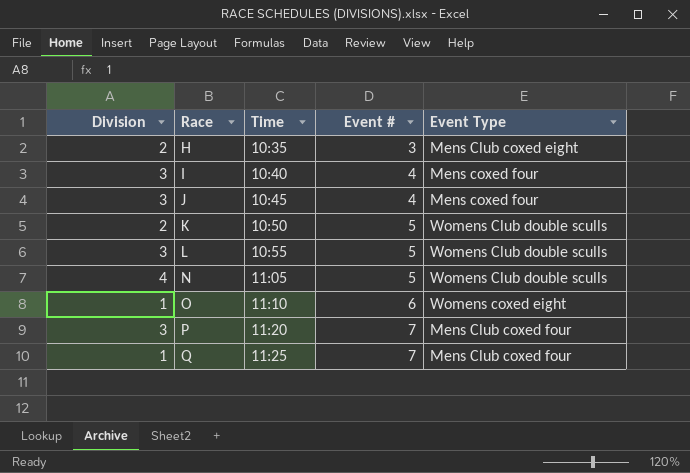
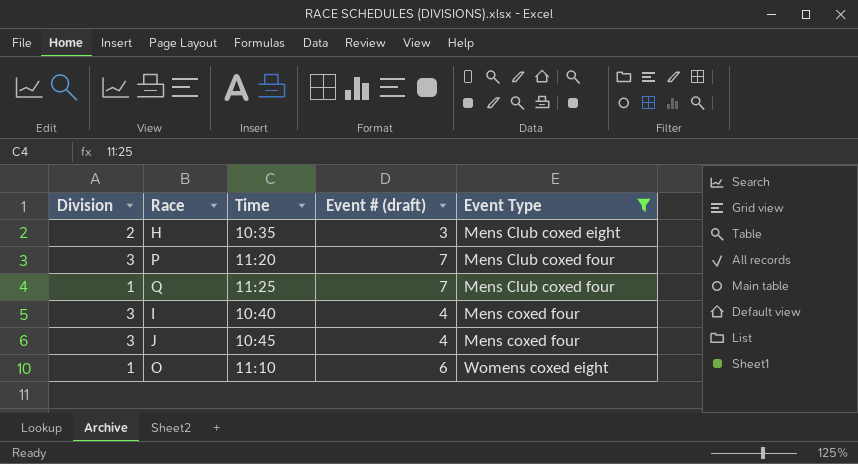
filter: none -> Event Type != Womens Club double sculls
row order: Race ascending -> Event Type ascending
column name: Event # -> Event # (draft)

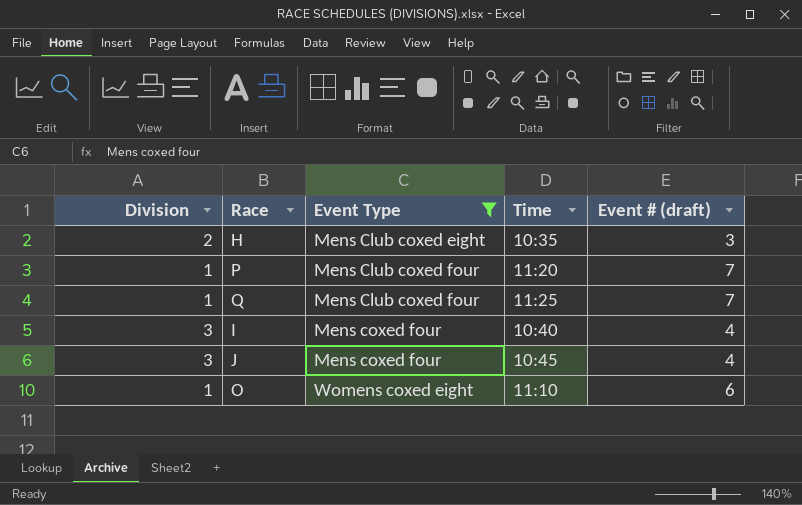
column Event Type | position: 5 -> 3
P | Division: 3 -> 1

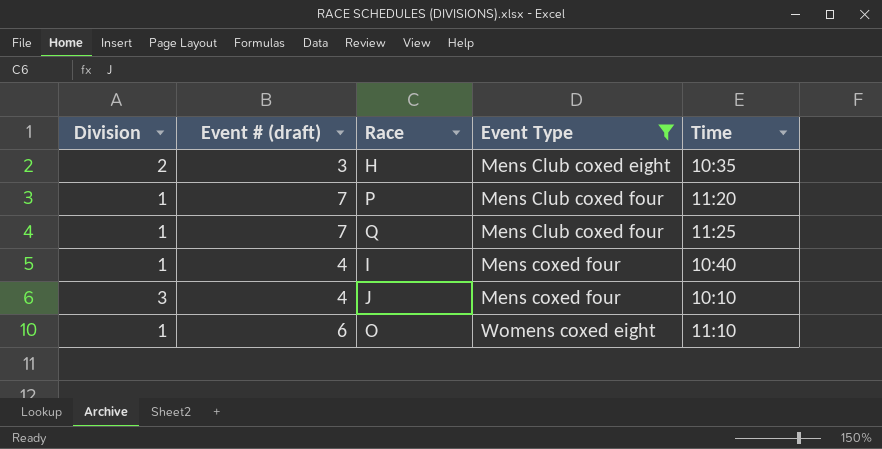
column Event # (draft) | position: 5 -> 2
I | Division: 3 -> 1
J | Time: 10:45 -> 10:10

